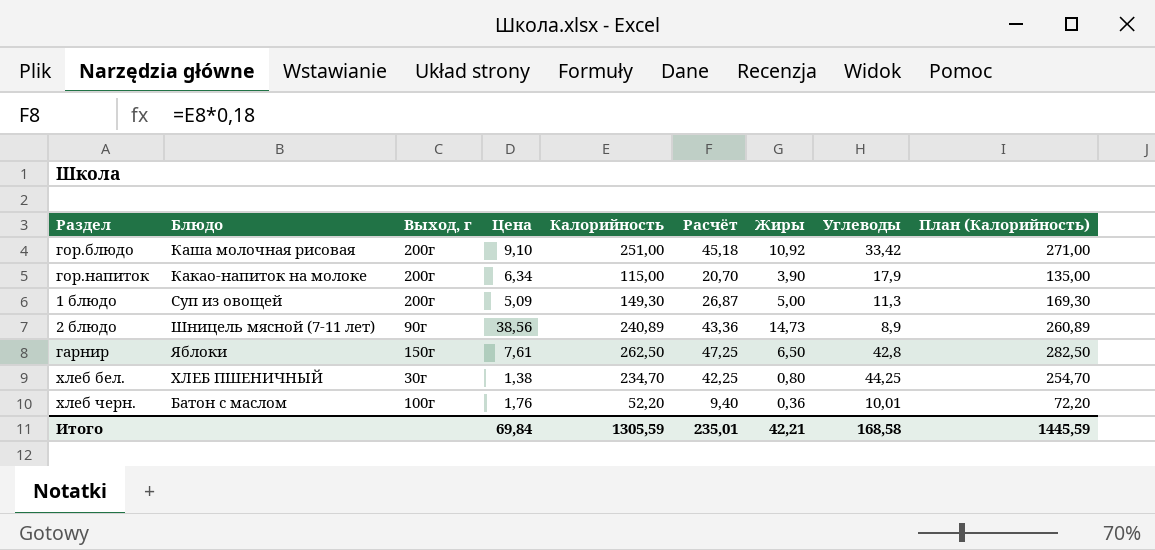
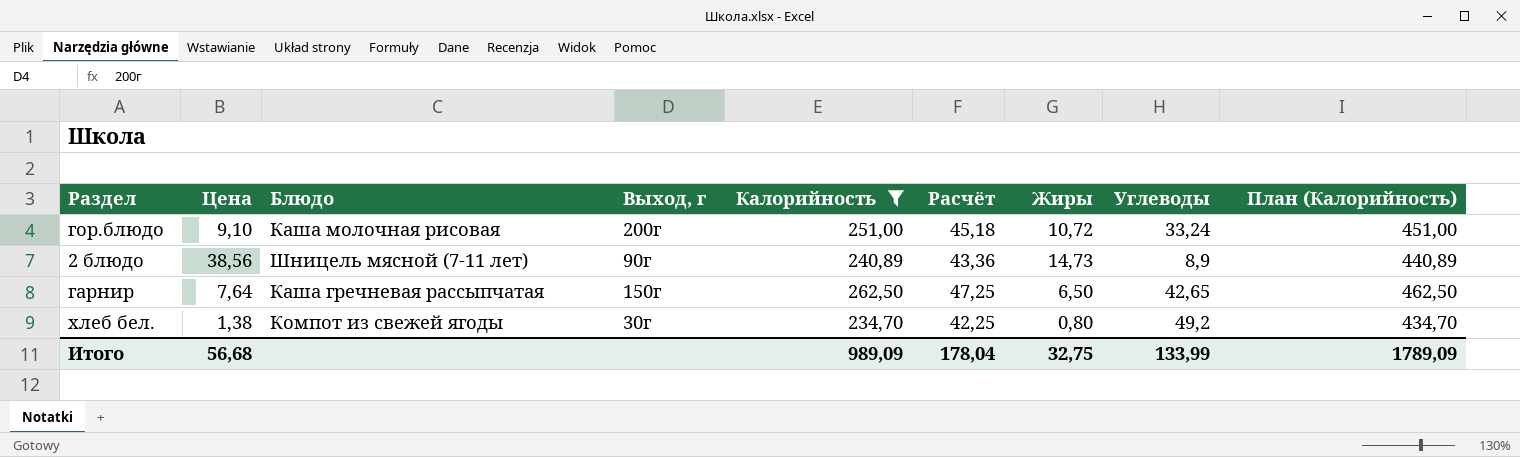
filter: none -> Калорийность >= 234,70
column Цена | position: 4 -> 2
column План (Калорийность) | formula: [Калорийность] + 20 -> [Калорийность] + 200
гор.блюдо | Жиры: 10,92 -> 10,72
гор.блюдо | Углеводы: 33,42 -> 33,24
гарнир | Цена: 7,61 -> 7,64
гарнир | Блюдо: Яблоки -> Каша гречневая рассыпчатая
гарнир | Углеводы: 42,8 -> 42,65
хлеб бел. | Блюдо: ХЛЕБ ПШЕНИЧНЫЙ -> Компот из свежей ягоды
хлеб бел. | Углеводы: 44,25 -> 49,2
Итого | Цена: 69,84 -> 56,68
Итого | Калорийность: 1305,59 -> 989,09
Итого | Расчёт: 235,01 -> 178,04
Итого | Жиры: 42,21 -> 32,75
Итого | Углеводы: 168,58 -> 133,99
Итого | План (Калорийность): 1445,59 -> 1789,09

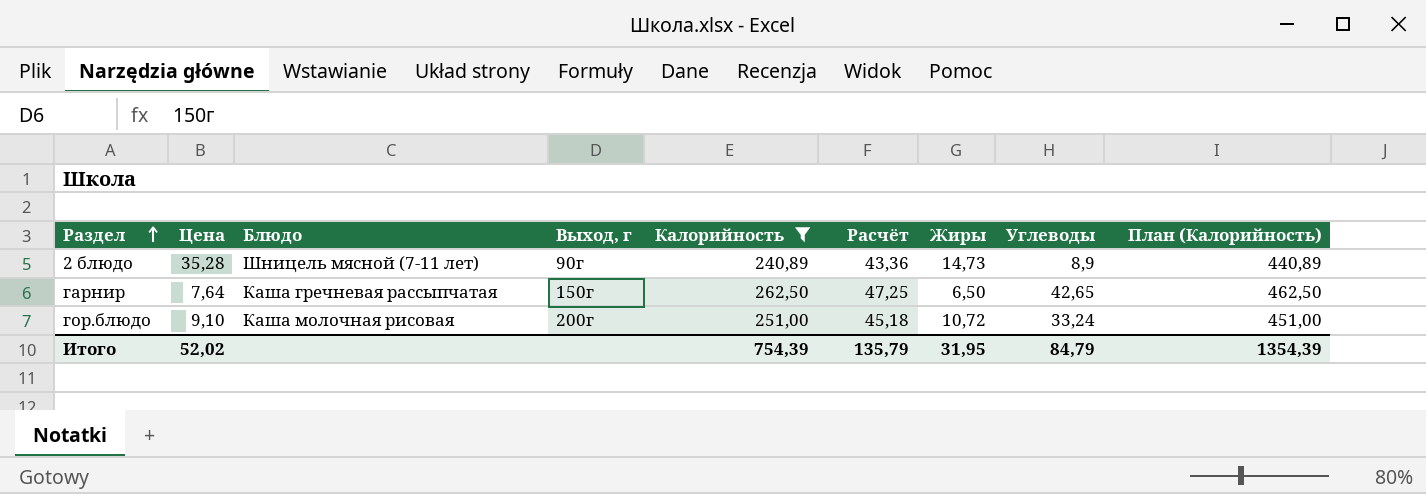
row order: none -> Раздел ascending
row хлеб бел.: 1,38 | Компот из свежей ягоды | 30г | 234,70 | 42,25 | 0,80 | 49,2 | 434,70 -> none
2 блюдо | Цена: 38,56 -> 35,28
Итого | Цена: 56,68 -> 52,02
Итого | Калорийность: 989,09 -> 754,39
Итого | Расчёт: 178,04 -> 135,79
Итого | Жиры: 32,75 -> 31,95
Итого | Углеводы: 133,99 -> 84,79
Итого | План (Калорийность): 1789,09 -> 1354,39

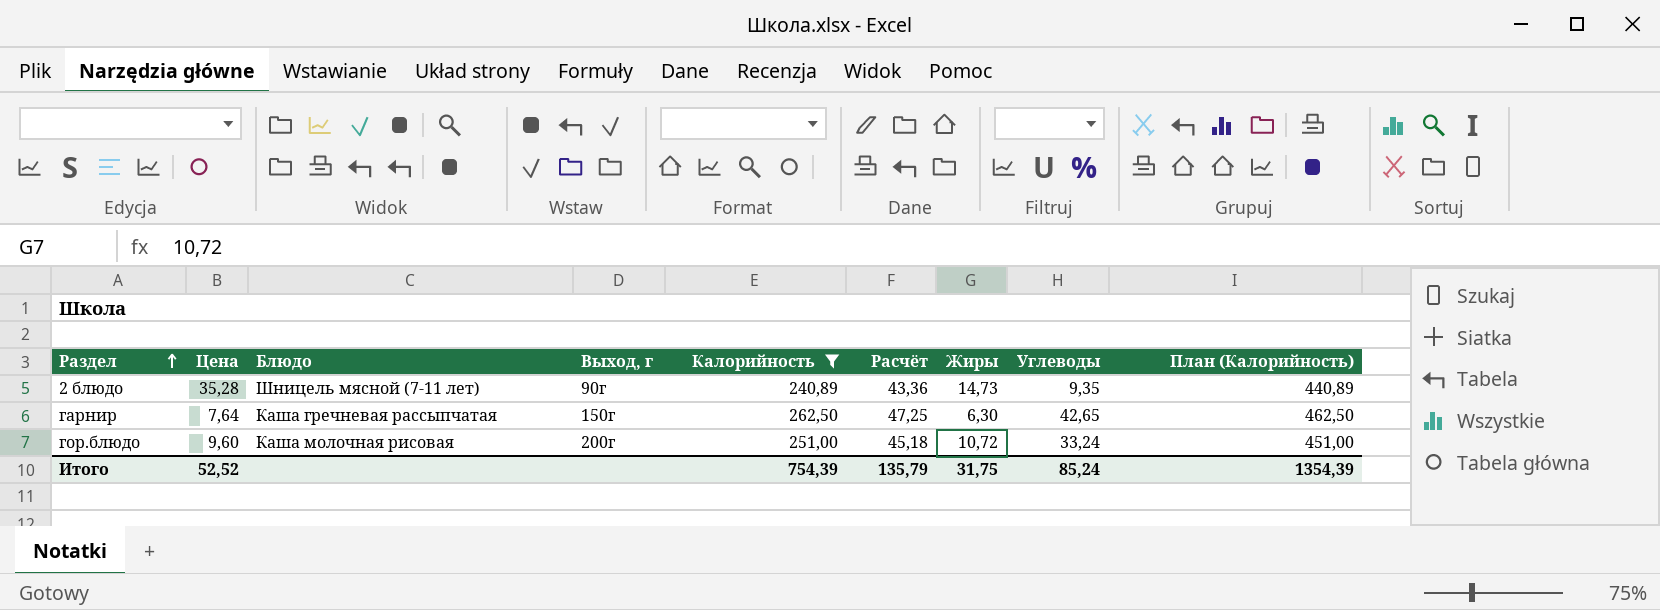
2 блюдо | Углеводы: 8,9 -> 9,35
гарнир | Жиры: 6,50 -> 6,30
гор.блюдо | Цена: 9,10 -> 9,60
Итого | Цена: 52,02 -> 52,52
Итого | Жиры: 31,95 -> 31,75
Итого | Углеводы: 84,79 -> 85,24

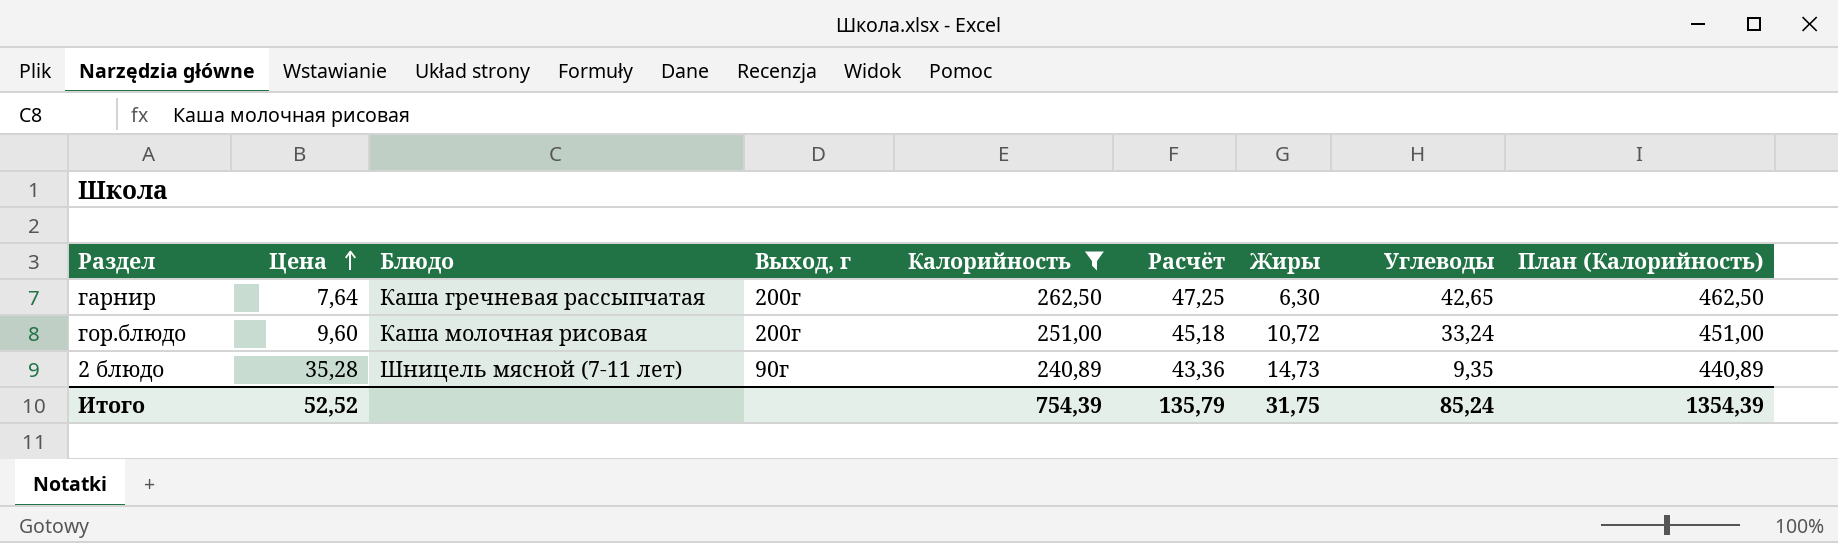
row order: Раздел ascending -> Цена ascending
гарнир | Выход, г: 150г -> 200г

